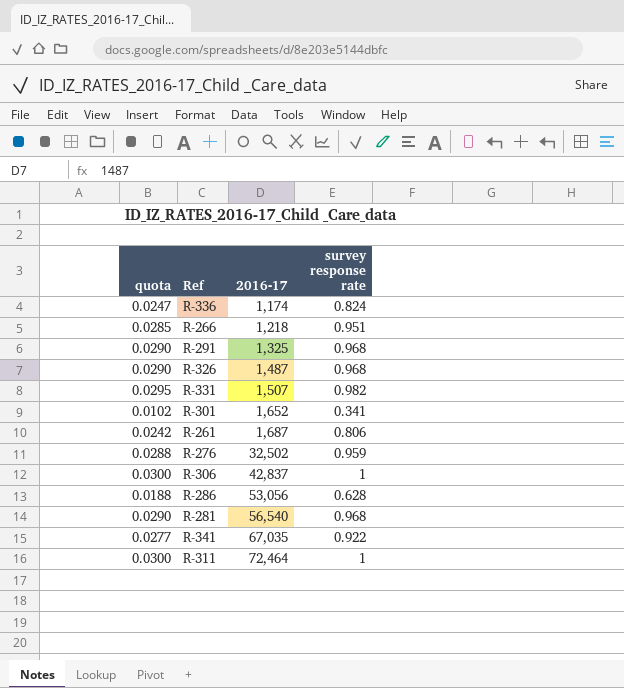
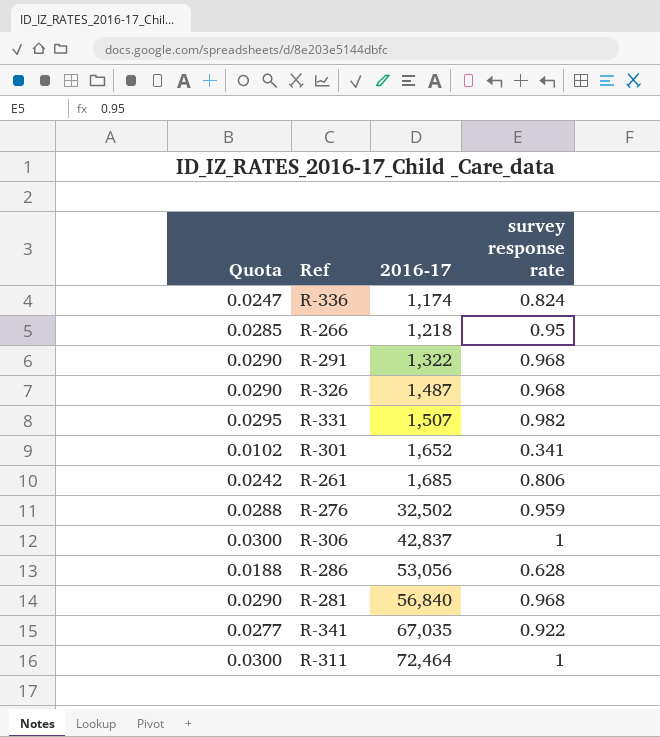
column name: quota -> Quota
R-266 | survey response rate: 0.951 -> 0.95
R-291 | 2016-17: 1,325 -> 1,322
R-261 | 2016-17: 1,687 -> 1,685
R-281 | 2016-17: 56,540 -> 56,840

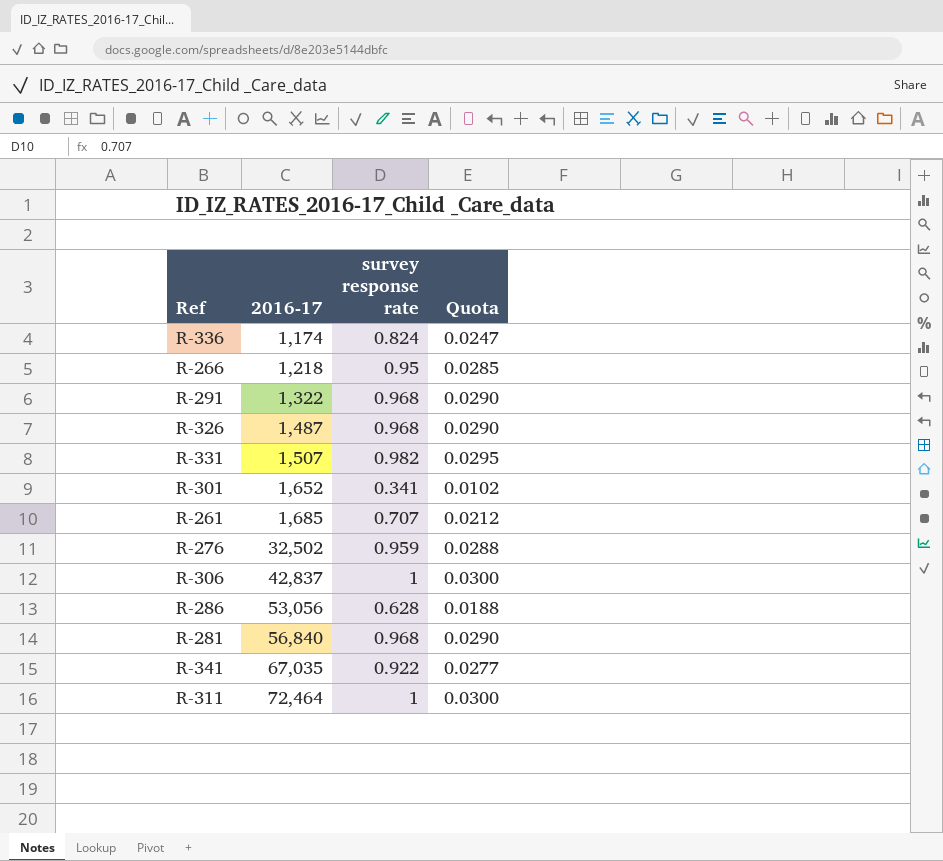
column Quota | position: 1 -> 4
R-261 | survey response rate: 0.806 -> 0.707
R-261 | Quota: 0.0242 -> 0.0212

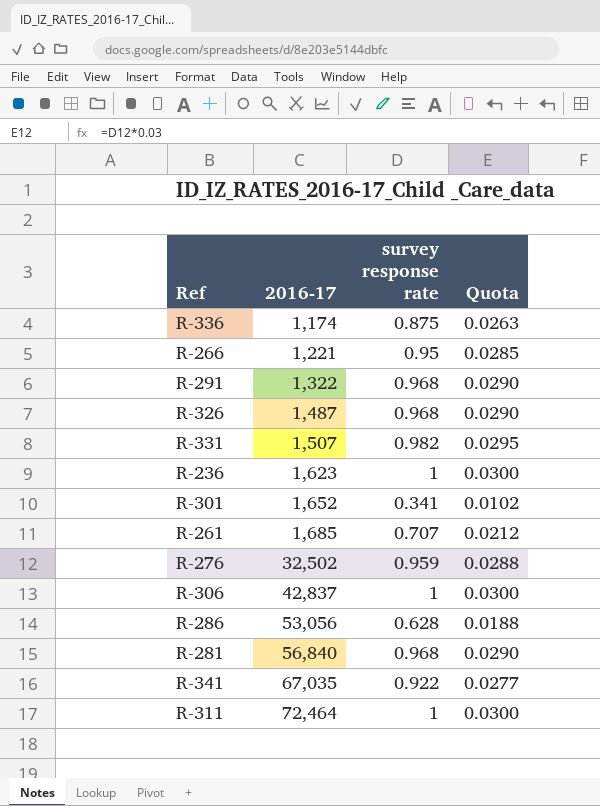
R-336 | survey response rate: 0.824 -> 0.875
R-336 | Quota: 0.0247 -> 0.0263
R-266 | 2016-17: 1,218 -> 1,221
row R-236: none -> 1,623 | 1 | 0.0300

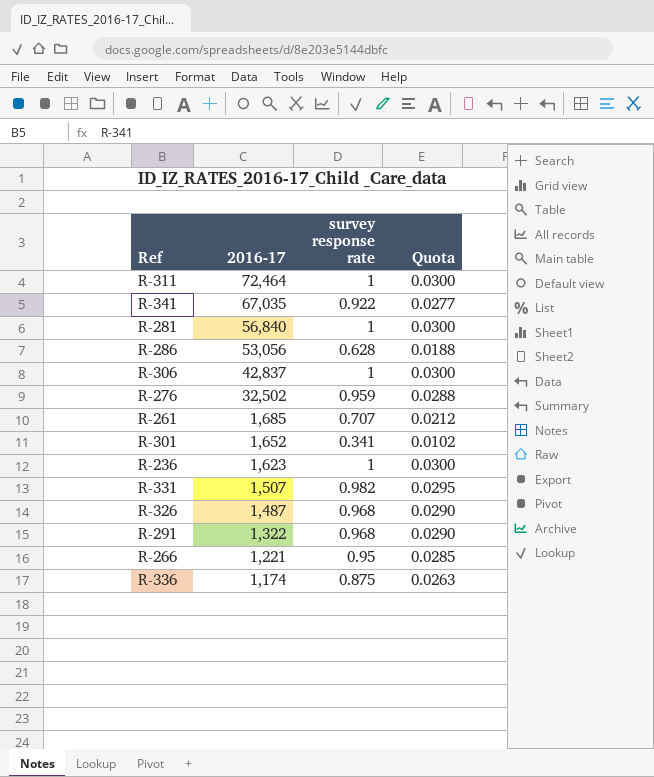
row order: 2016-17 ascending -> 2016-17 descending
R-281 | survey response rate: 0.968 -> 1
R-281 | Quota: 0.0290 -> 0.0300

